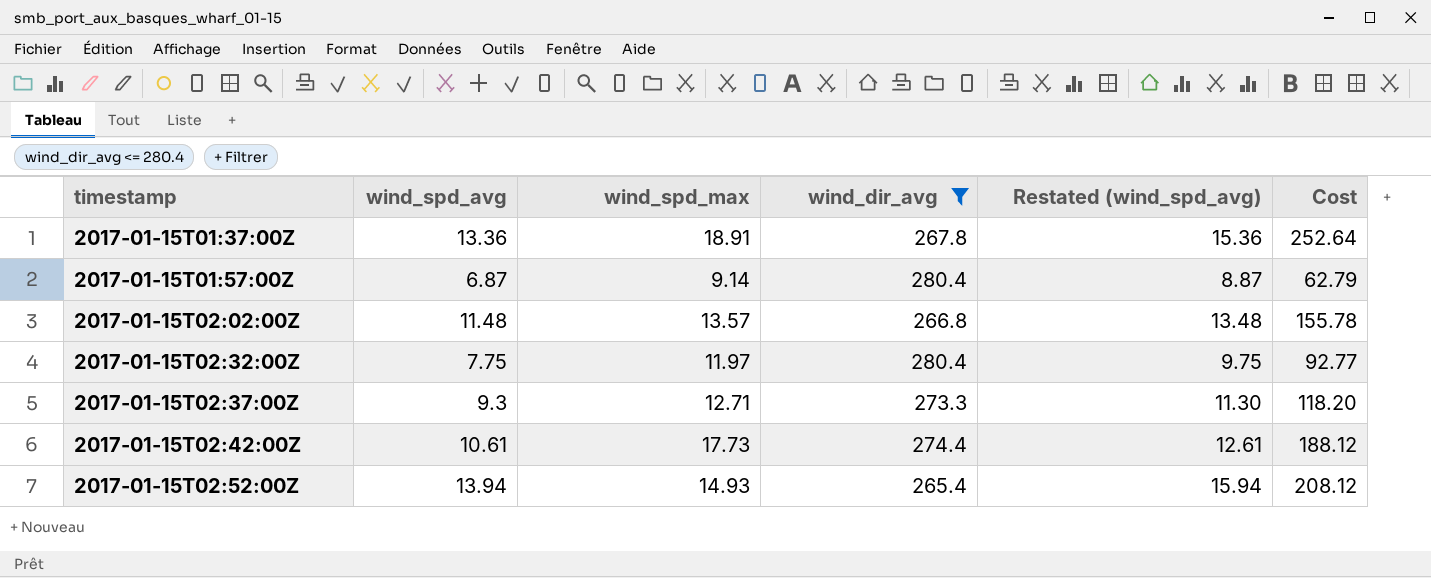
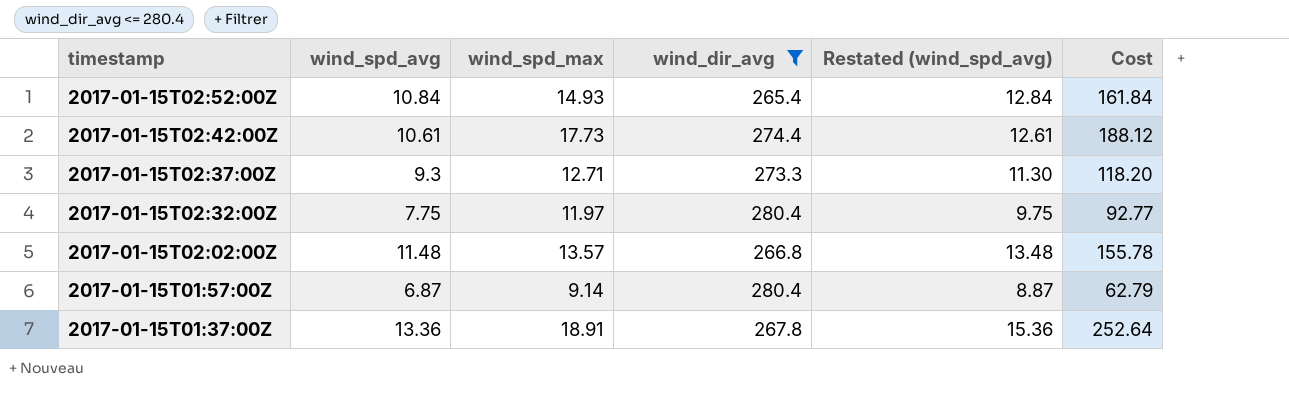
row order: timestamp ascending -> timestamp descending
2017-01-15T02:52:00Z | wind_spd_avg: 13.94 -> 10.84
2017-01-15T02:52:00Z | Restated (wind_spd_avg): 15.94 -> 12.84
2017-01-15T02:52:00Z | Cost: 208.12 -> 161.84

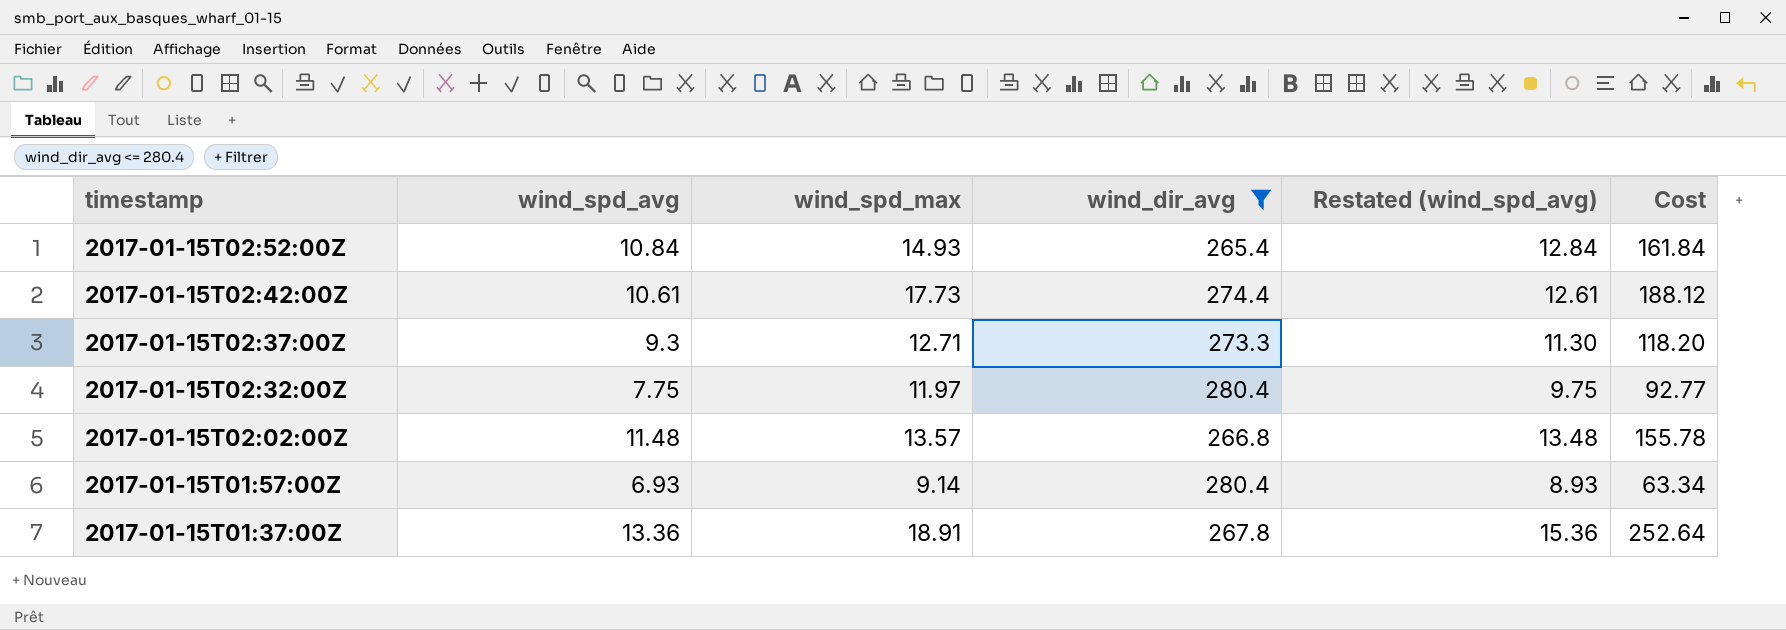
2017-01-15T01:57:00Z | wind_spd_avg: 6.87 -> 6.93
2017-01-15T01:57:00Z | Restated (wind_spd_avg): 8.87 -> 8.93
2017-01-15T01:57:00Z | Cost: 62.79 -> 63.34

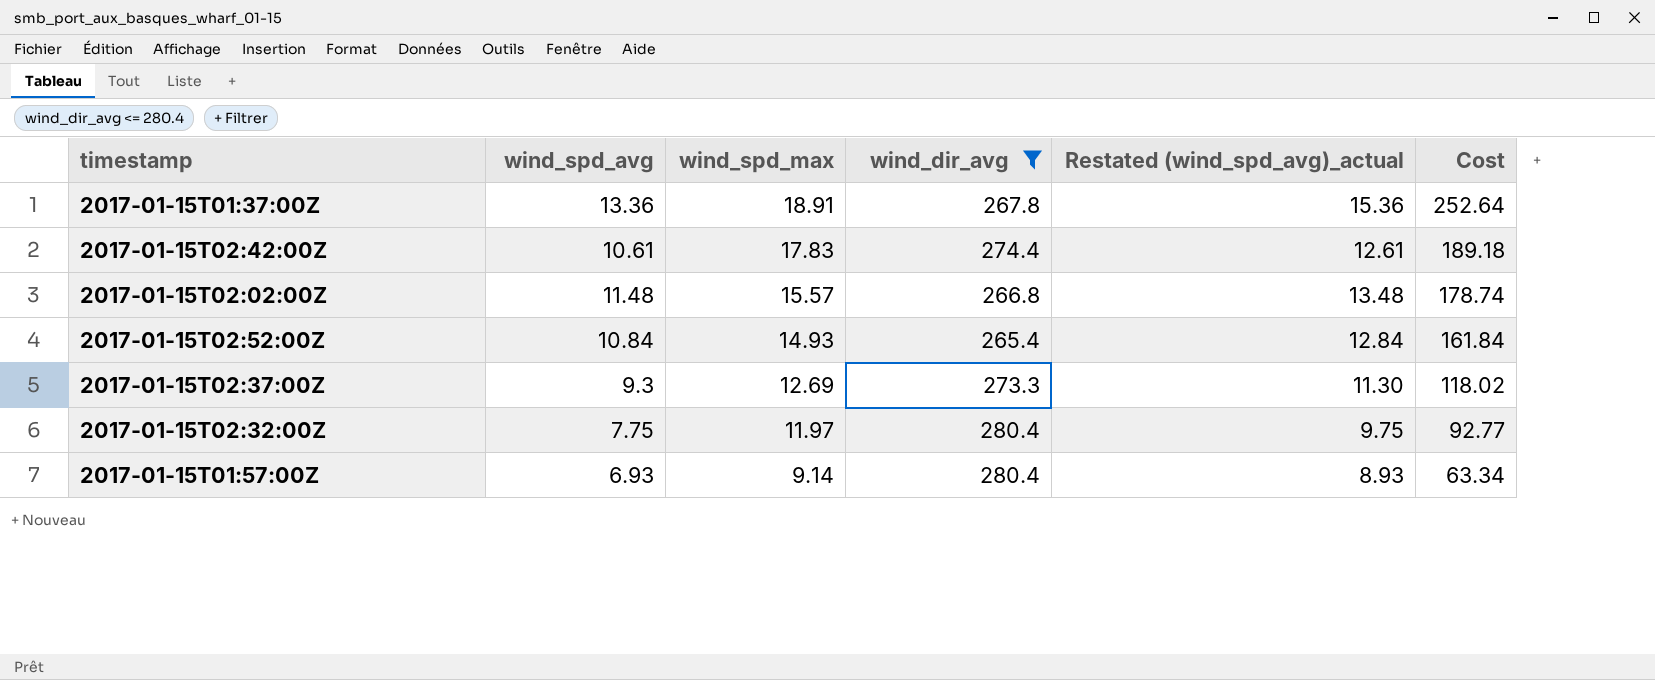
row order: timestamp descending -> wind_spd_max descending
column name: Restated (wind_spd_avg) -> Restated (wind_spd_avg)_actual
2017-01-15T02:42:00Z | wind_spd_max: 17.73 -> 17.83
2017-01-15T02:42:00Z | Cost: 188.12 -> 189.18
2017-01-15T02:02:00Z | wind_spd_max: 13.57 -> 15.57
2017-01-15T02:02:00Z | Cost: 155.78 -> 178.74
2017-01-15T02:37:00Z | wind_spd_max: 12.71 -> 12.69
2017-01-15T02:37:00Z | Cost: 118.20 -> 118.02

